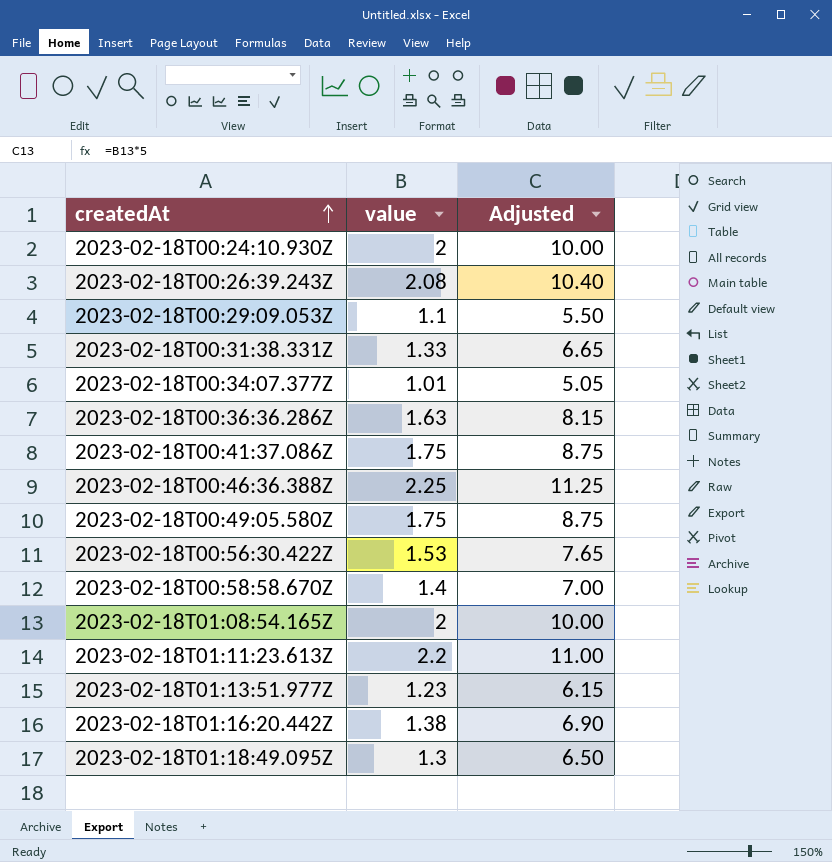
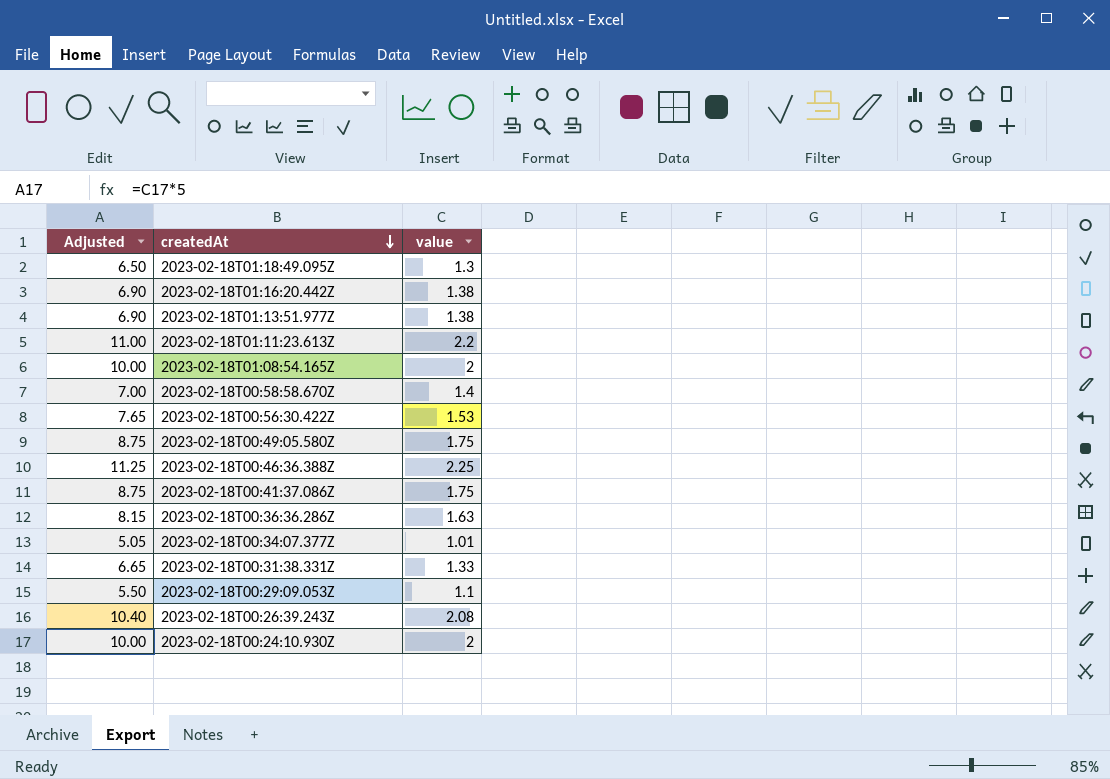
row order: createdAt ascending -> createdAt descending
column Adjusted | position: 3 -> 1
2023-02-18T01:13:51.977Z | Adjusted: 6.15 -> 6.90
2023-02-18T01:13:51.977Z | value: 1.23 -> 1.38

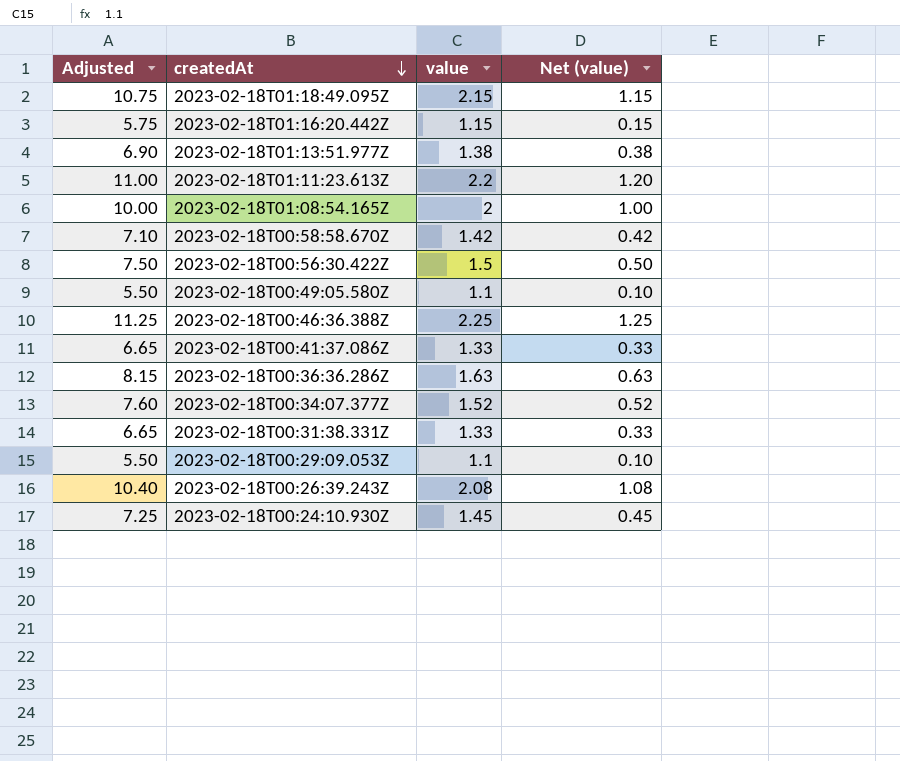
column Net (value) | formula: none -> [value] - 1
2023-02-18T01:18:49.095Z | Adjusted: 6.50 -> 10.75
2023-02-18T01:18:49.095Z | value: 1.3 -> 2.15
2023-02-18T01:16:20.442Z | Adjusted: 6.90 -> 5.75
2023-02-18T01:16:20.442Z | value: 1.38 -> 1.15
2023-02-18T00:58:58.670Z | Adjusted: 7.00 -> 7.10
2023-02-18T00:58:58.670Z | value: 1.4 -> 1.42
2023-02-18T00:56:30.422Z | Adjusted: 7.65 -> 7.50
2023-02-18T00:56:30.422Z | value: 1.53 -> 1.5
2023-02-18T00:49:05.580Z | Adjusted: 8.75 -> 5.50
2023-02-18T00:49:05.580Z | value: 1.75 -> 1.1
2023-02-18T00:41:37.086Z | Adjusted: 8.75 -> 6.65
2023-02-18T00:41:37.086Z | value: 1.75 -> 1.33
2023-02-18T00:34:07.377Z | Adjusted: 5.05 -> 7.60
2023-02-18T00:34:07.377Z | value: 1.01 -> 1.52
2023-02-18T00:24:10.930Z | Adjusted: 10.00 -> 7.25
2023-02-18T00:24:10.930Z | value: 2 -> 1.45

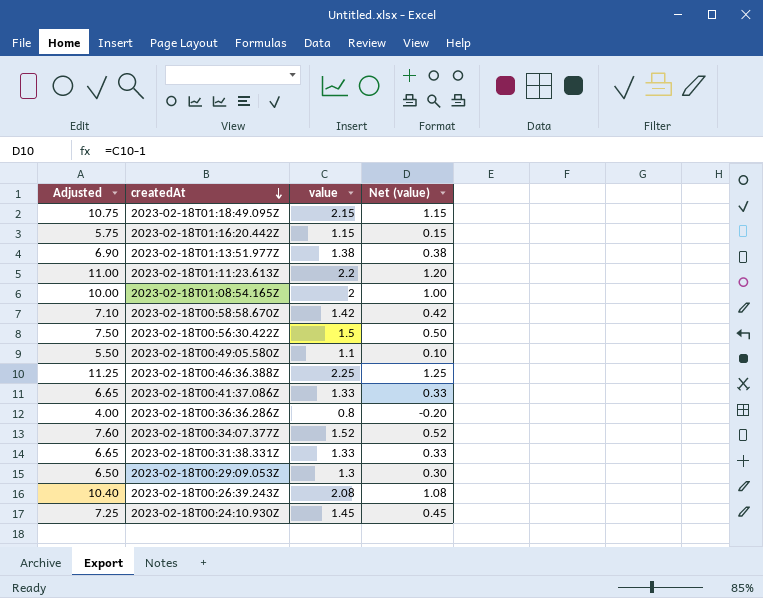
2023-02-18T00:36:36.286Z | Adjusted: 8.15 -> 4.00
2023-02-18T00:36:36.286Z | value: 1.63 -> 0.8
2023-02-18T00:36:36.286Z | Net (value): 0.63 -> -0.20
2023-02-18T00:29:09.053Z | Adjusted: 5.50 -> 6.50
2023-02-18T00:29:09.053Z | value: 1.1 -> 1.3
2023-02-18T00:29:09.053Z | Net (value): 0.10 -> 0.30

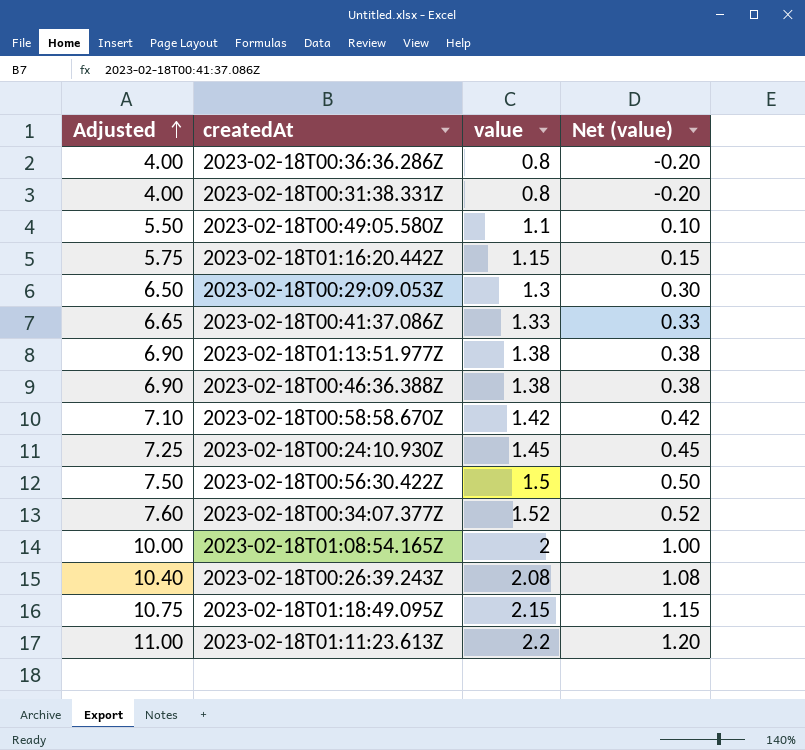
row order: createdAt descending -> Adjusted ascending
2023-02-18T00:31:38.331Z | Adjusted: 6.65 -> 4.00
2023-02-18T00:31:38.331Z | value: 1.33 -> 0.8
2023-02-18T00:31:38.331Z | Net (value): 0.33 -> -0.20
2023-02-18T00:46:36.388Z | Adjusted: 11.25 -> 6.90
2023-02-18T00:46:36.388Z | value: 2.25 -> 1.38
2023-02-18T00:46:36.388Z | Net (value): 1.25 -> 0.38

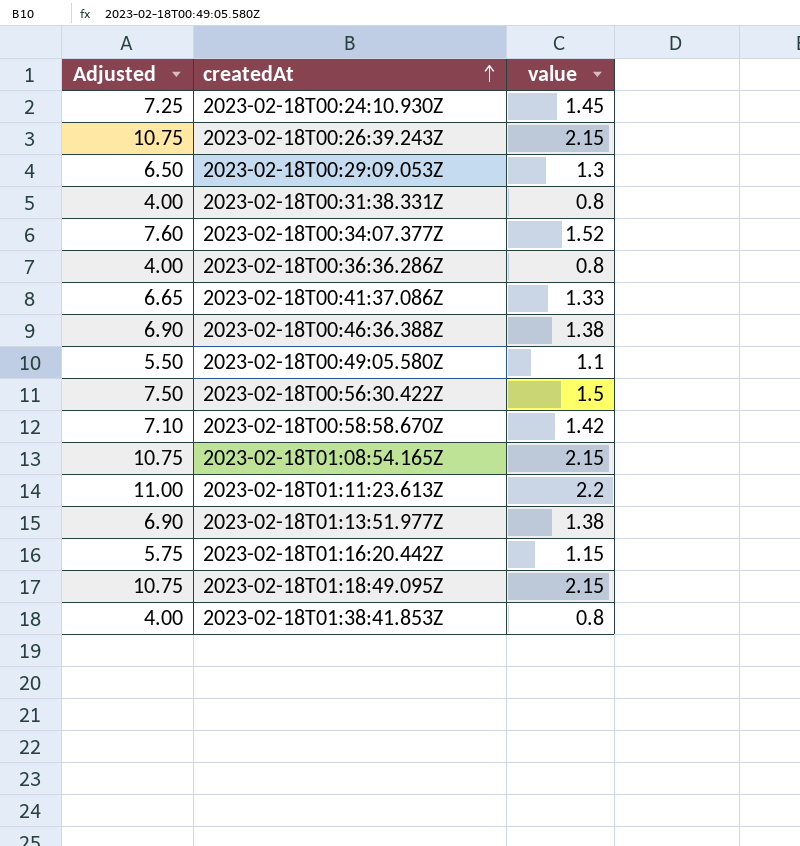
row order: Adjusted ascending -> createdAt ascending
column Net (value) | formula: [value] - 1 -> none
2023-02-18T00:26:39.243Z | Adjusted: 10.40 -> 10.75
2023-02-18T00:26:39.243Z | value: 2.08 -> 2.15
2023-02-18T01:08:54.165Z | Adjusted: 10.00 -> 10.75
2023-02-18T01:08:54.165Z | value: 2 -> 2.15
row 2023-02-18T01:38:41.853Z: none -> 4.00 | 0.8

